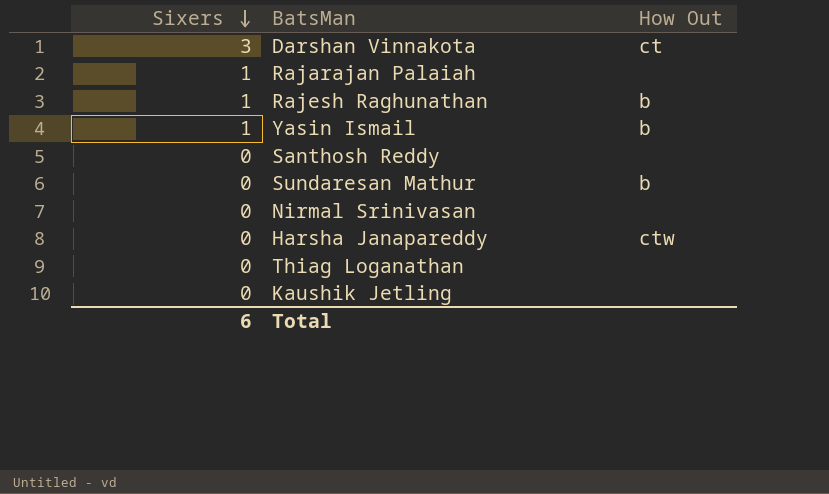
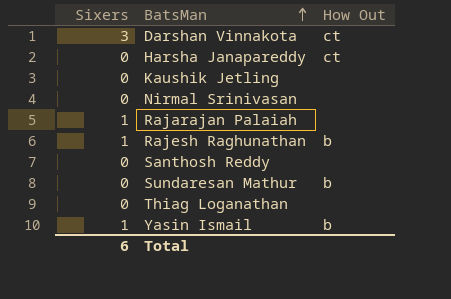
row order: Sixers descending -> BatsMan ascending
Harsha Janapareddy | How Out: ctw -> ct

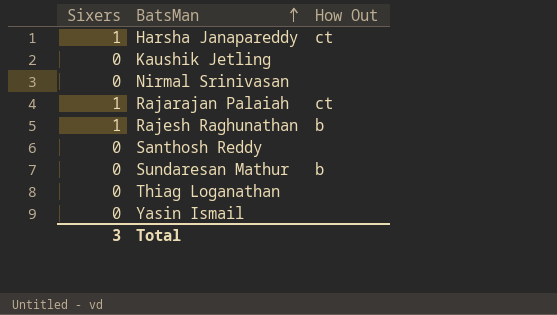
row Darshan Vinnakota: 3 | ct -> none
Harsha Janapareddy | Sixers: 0 -> 1
Rajarajan Palaiah | How Out: none -> ct
Yasin Ismail | Sixers: 1 -> 0
Yasin Ismail | How Out: b -> none
Total | Sixers: 6 -> 3

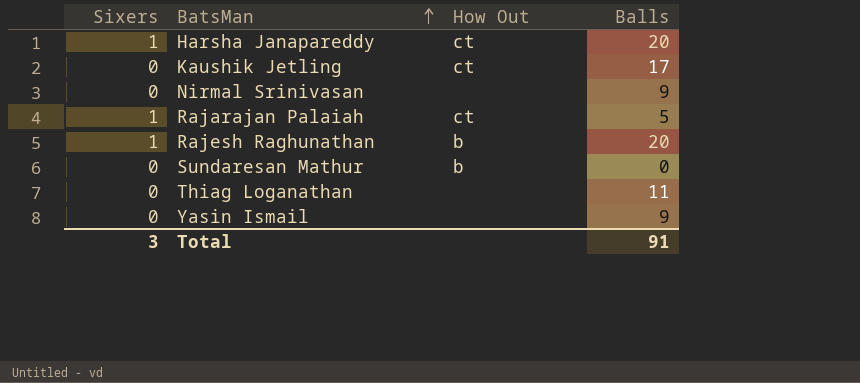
column Balls | position: none -> 4
row Santhosh Reddy: 0 | none -> none
Kaushik Jetling | How Out: none -> ct

